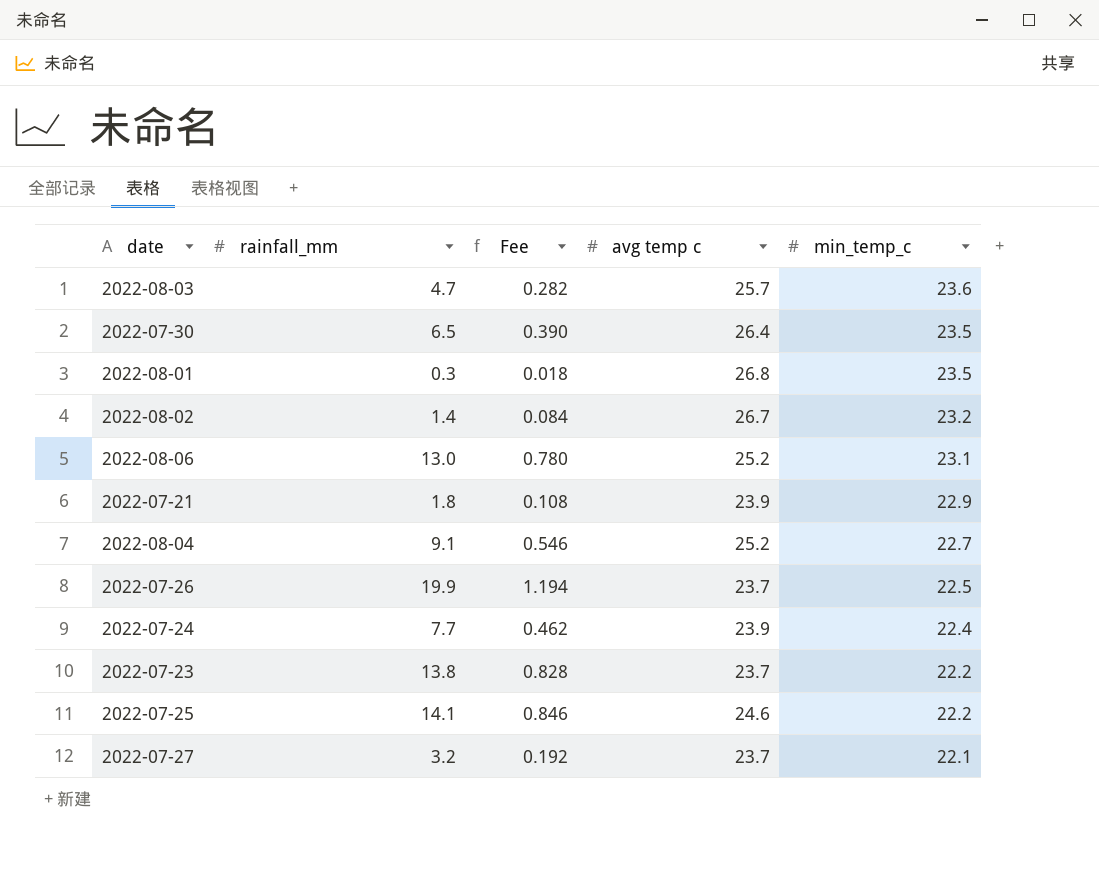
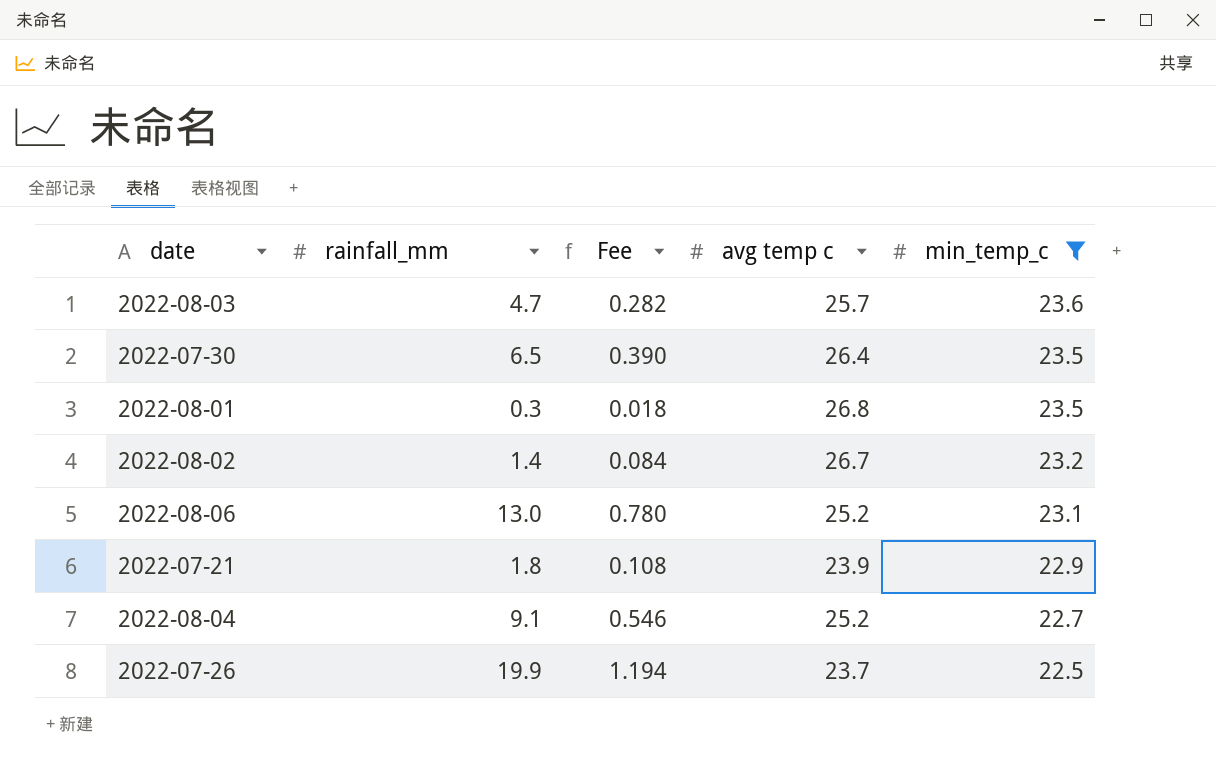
filter: none -> min_temp_c >= 22.5

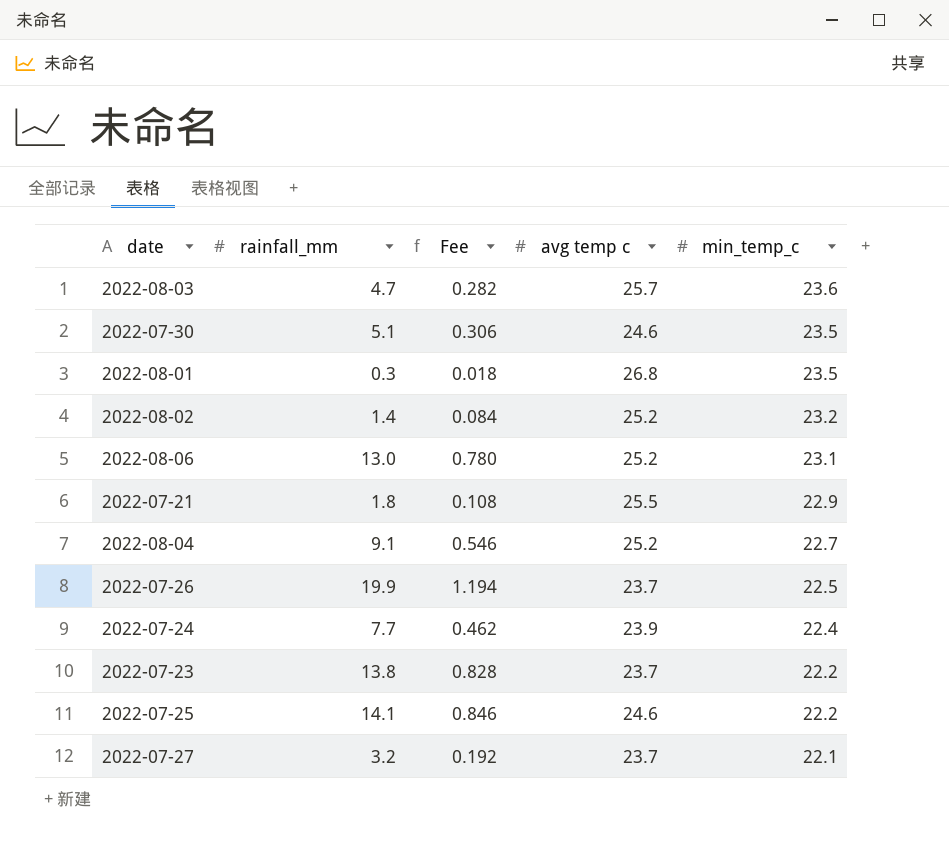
filter: min_temp_c >= 22.5 -> none
2022-07-30 | rainfall_mm: 6.5 -> 5.1
2022-07-30 | Fee: 0.390 -> 0.306
2022-07-30 | avg temp c: 26.4 -> 24.6
2022-08-02 | avg temp c: 26.7 -> 25.2
2022-07-21 | avg temp c: 23.9 -> 25.5

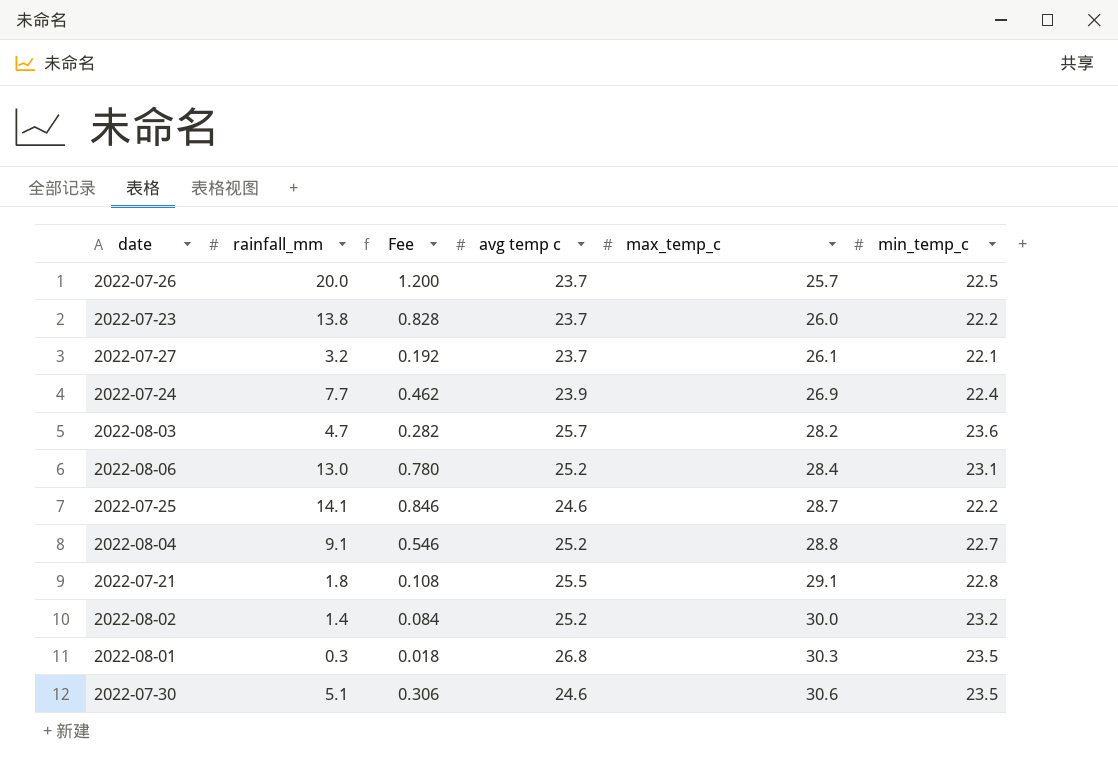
row order: min_temp_c descending -> max_temp_c ascending
column max_temp_c | position: none -> 5
2022-07-26 | rainfall_mm: 19.9 -> 20.0
2022-07-26 | Fee: 1.194 -> 1.200
2022-07-21 | min_temp_c: 22.9 -> 22.8

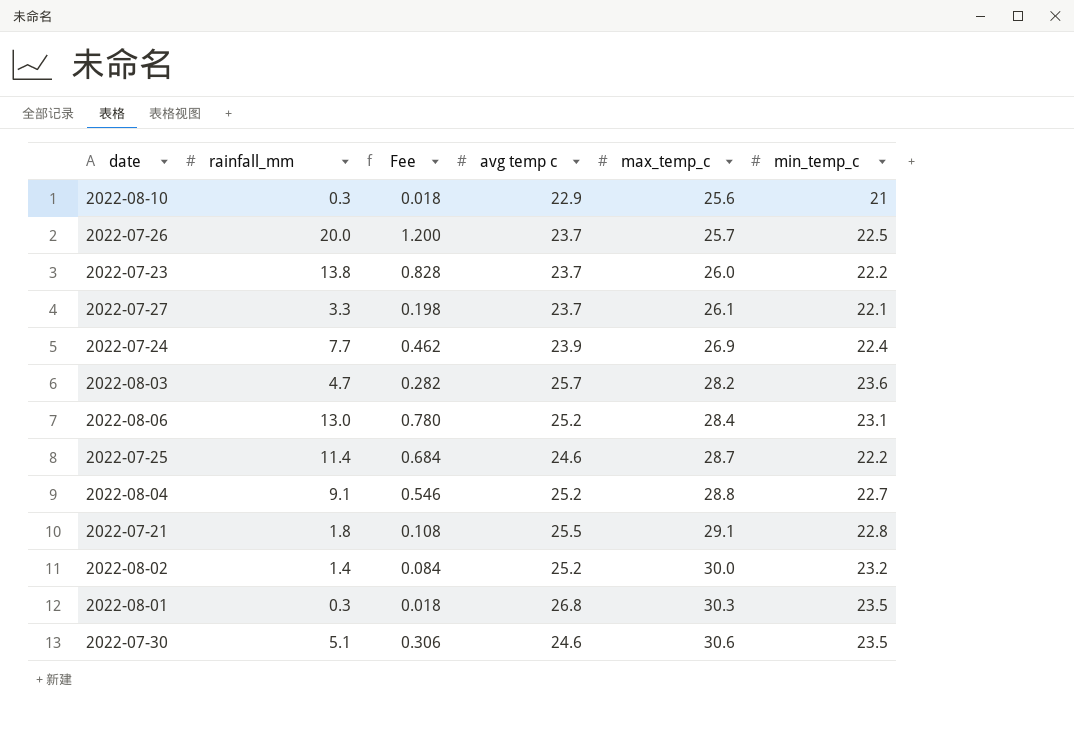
row 2022-08-10: none -> 0.3 | 0.018 | 22.9 | 25.6 | 21
2022-07-27 | rainfall_mm: 3.2 -> 3.3
2022-07-27 | Fee: 0.192 -> 0.198
2022-07-25 | rainfall_mm: 14.1 -> 11.4
2022-07-25 | Fee: 0.846 -> 0.684

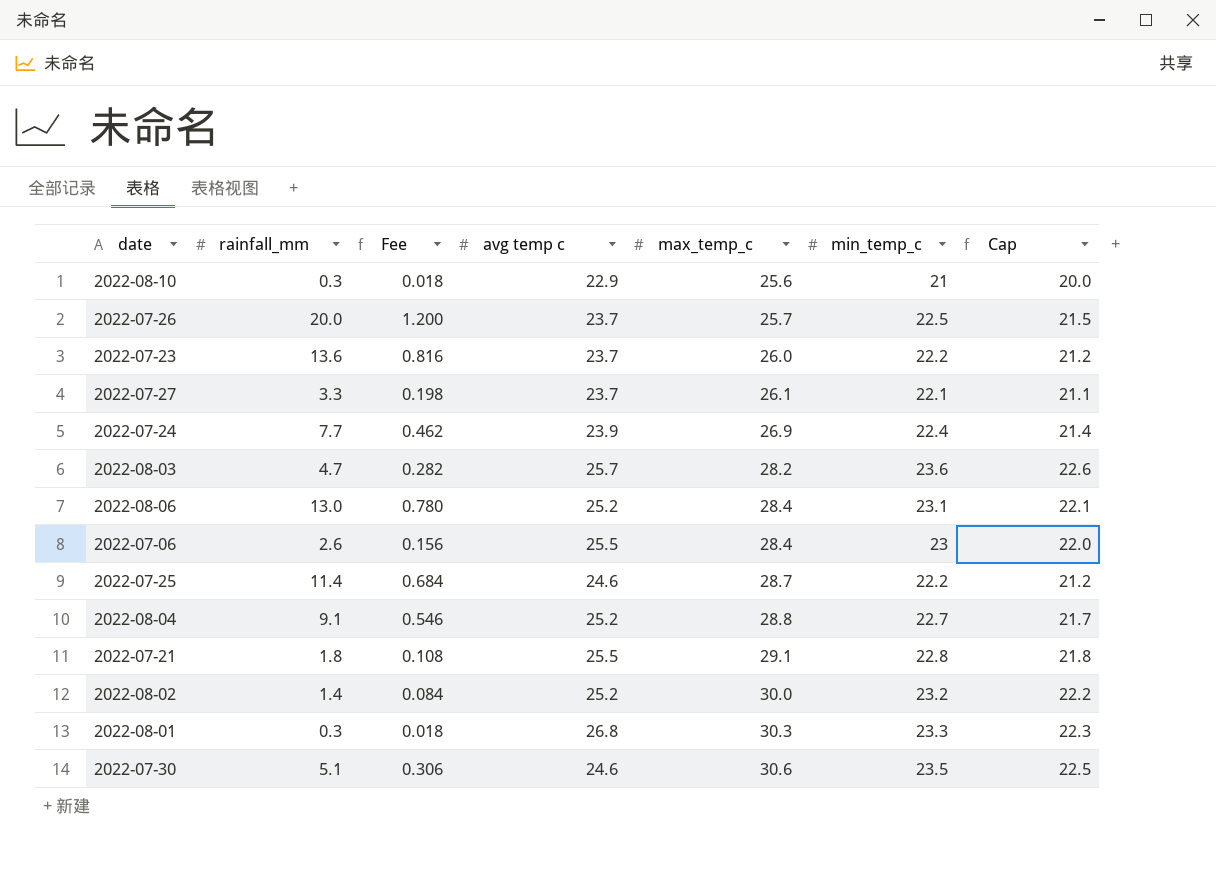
column Cap | formula: none -> [min_temp_c] - 1
2022-07-23 | rainfall_mm: 13.8 -> 13.6
2022-07-23 | Fee: 0.828 -> 0.816
row 2022-07-06: none -> 2.6 | 0.156 | 25.5 | 28.4 | 23 | 22.0
2022-08-01 | min_temp_c: 23.5 -> 23.3

